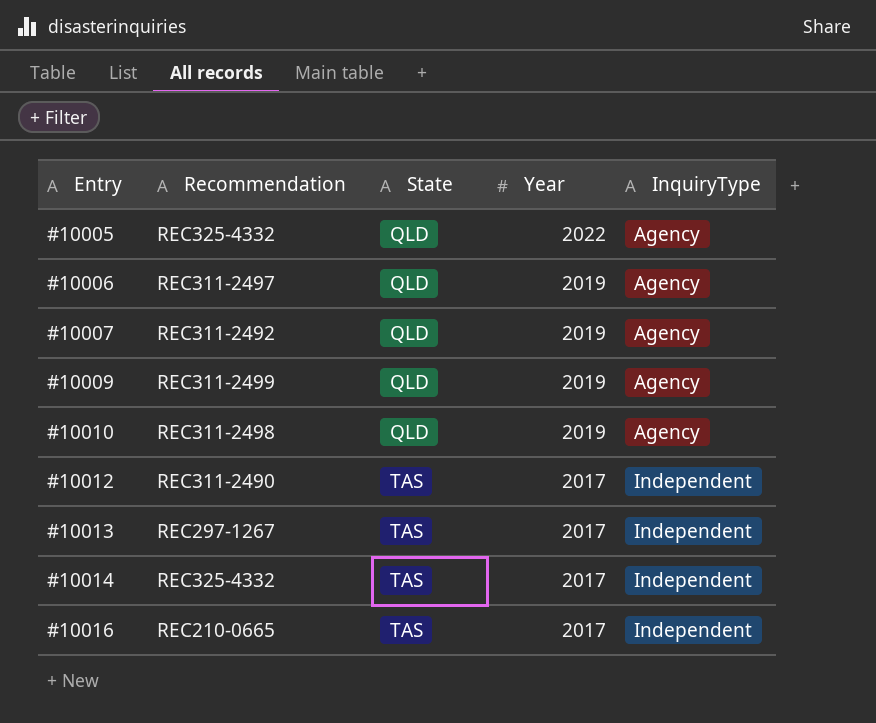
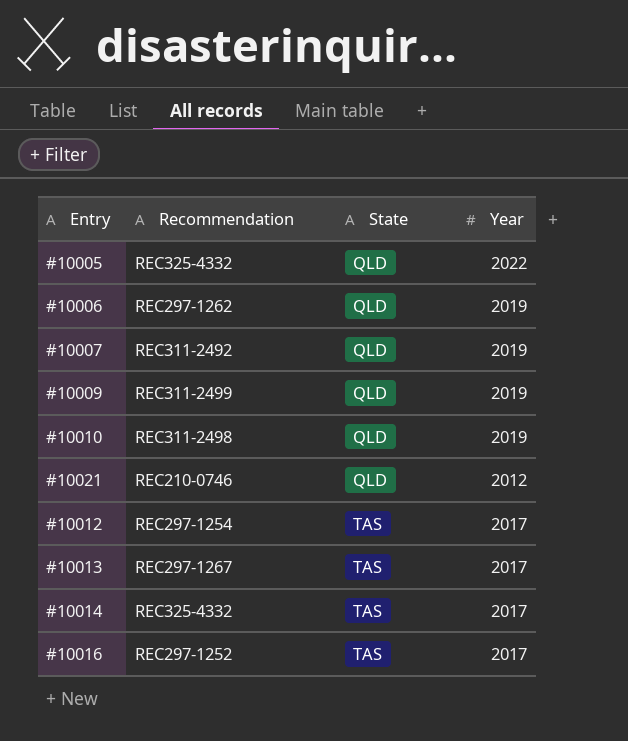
column InquiryType | position: 5 -> none
#10006 | Recommendation: REC311-2497 -> REC297-1262
row #10021: none -> REC210-0746 | QLD | 2012
#10012 | Recommendation: REC311-2490 -> REC297-1254
#10016 | Recommendation: REC210-0665 -> REC297-1252

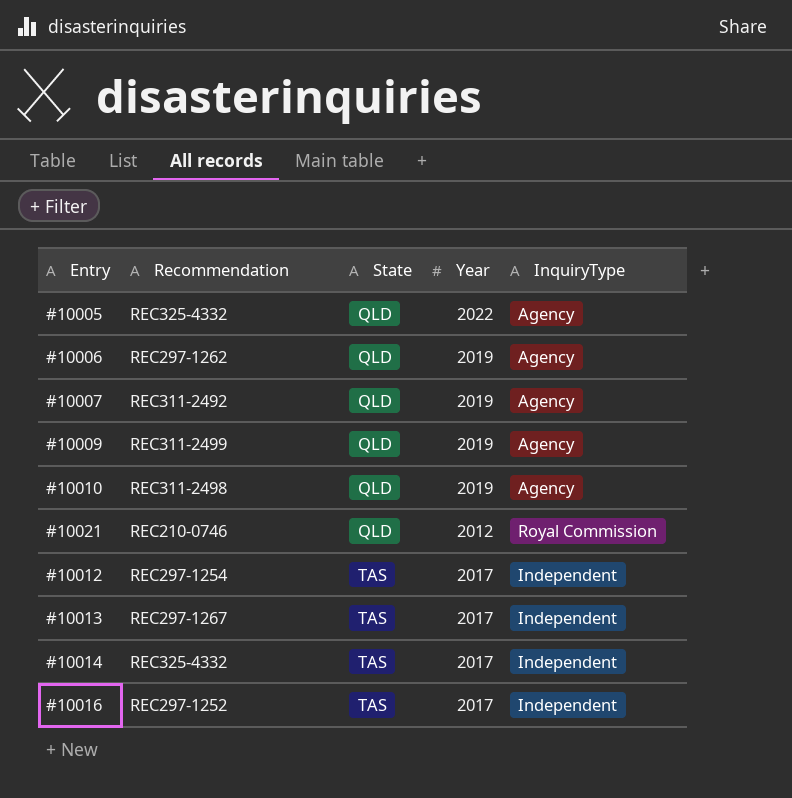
column InquiryType | position: none -> 5

